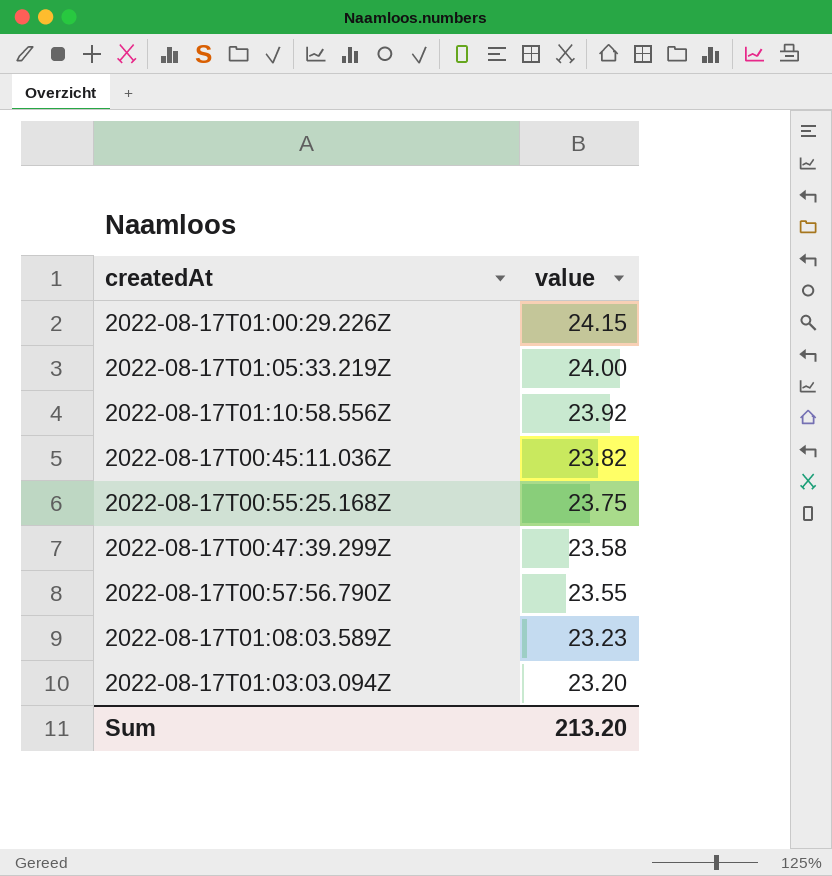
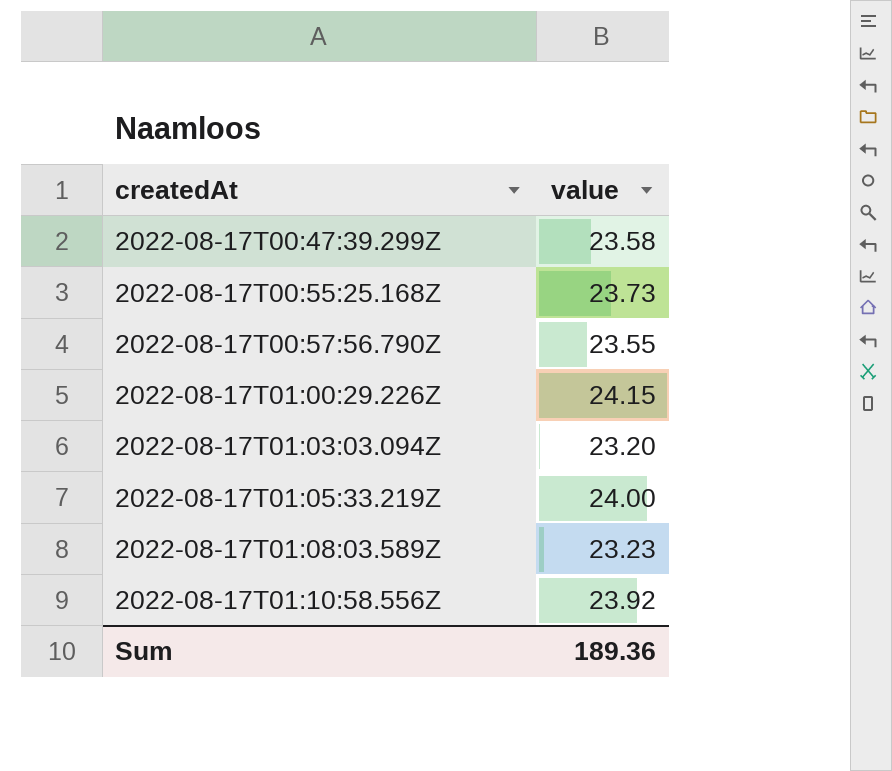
row order: value descending -> createdAt ascending
row 2022-08-17T00:45:11.036Z: 23.82 -> none
2022-08-17T00:55:25.168Z | value: 23.75 -> 23.73
Sum | value: 213.20 -> 189.36

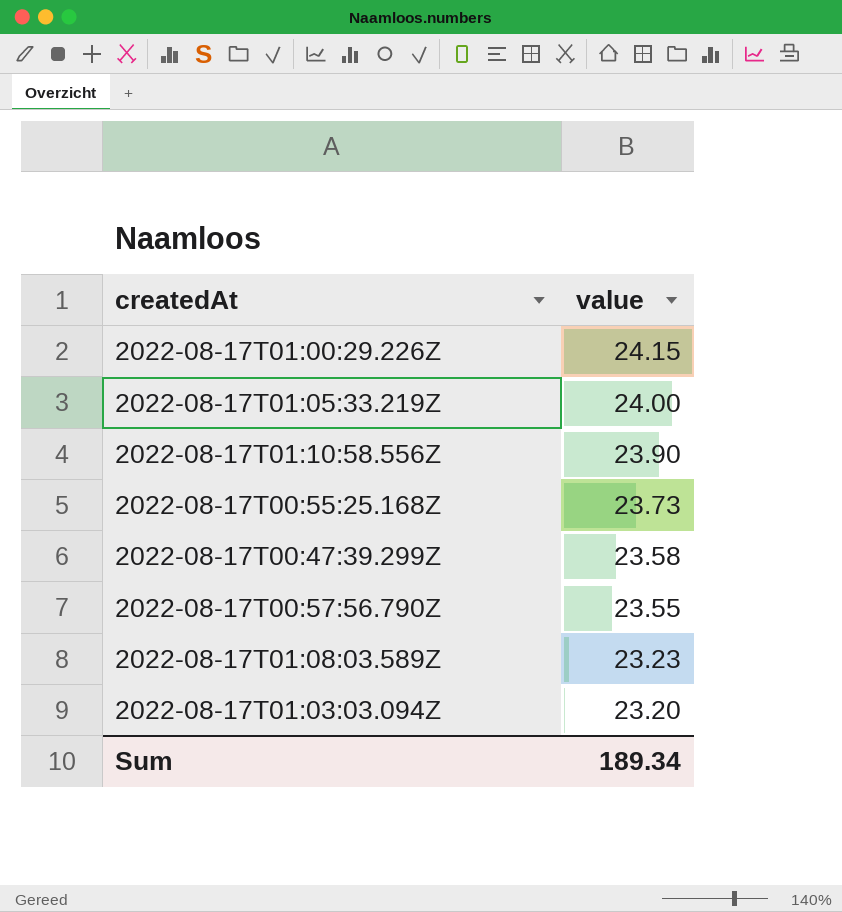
row order: createdAt ascending -> value descending
2022-08-17T01:10:58.556Z | value: 23.92 -> 23.90
Sum | value: 189.36 -> 189.34

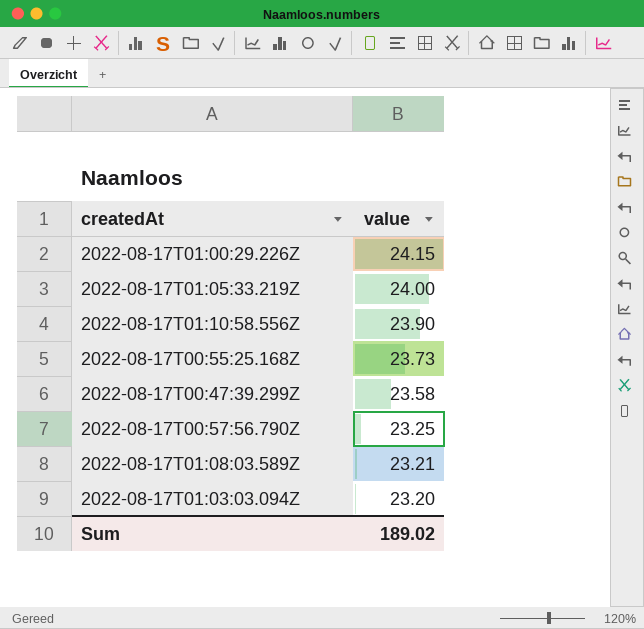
2022-08-17T00:57:56.790Z | value: 23.55 -> 23.25
2022-08-17T01:08:03.589Z | value: 23.23 -> 23.21
Sum | value: 189.34 -> 189.02

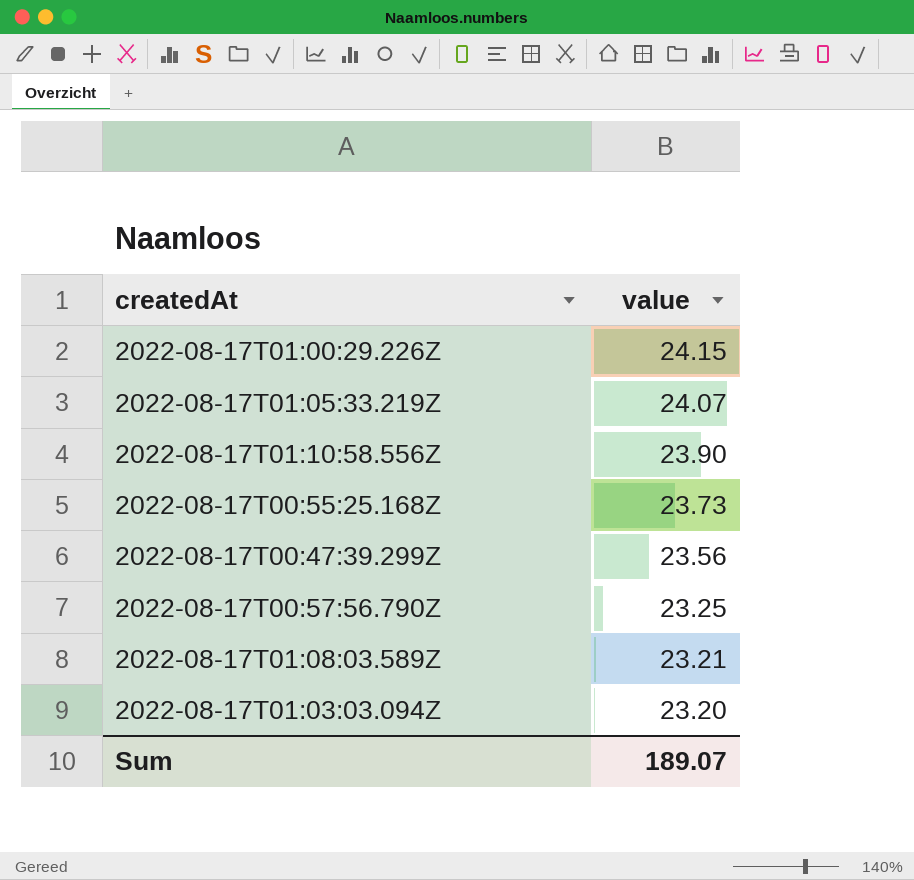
2022-08-17T01:05:33.219Z | value: 24.00 -> 24.07
2022-08-17T00:47:39.299Z | value: 23.58 -> 23.56
Sum | value: 189.02 -> 189.07

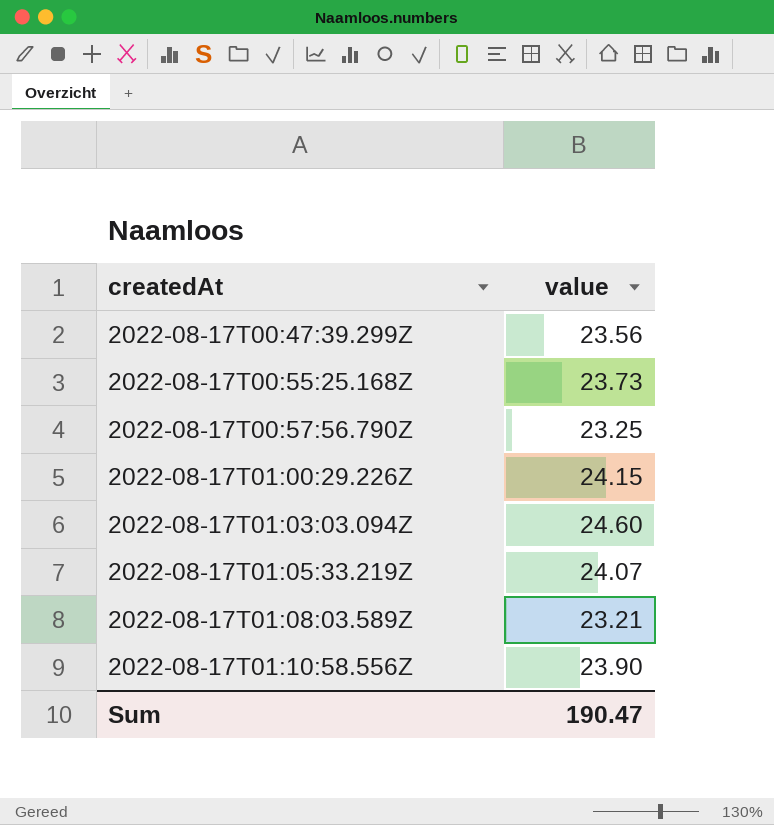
row order: value descending -> createdAt ascending
2022-08-17T01:03:03.094Z | value: 23.20 -> 24.60
Sum | value: 189.07 -> 190.47

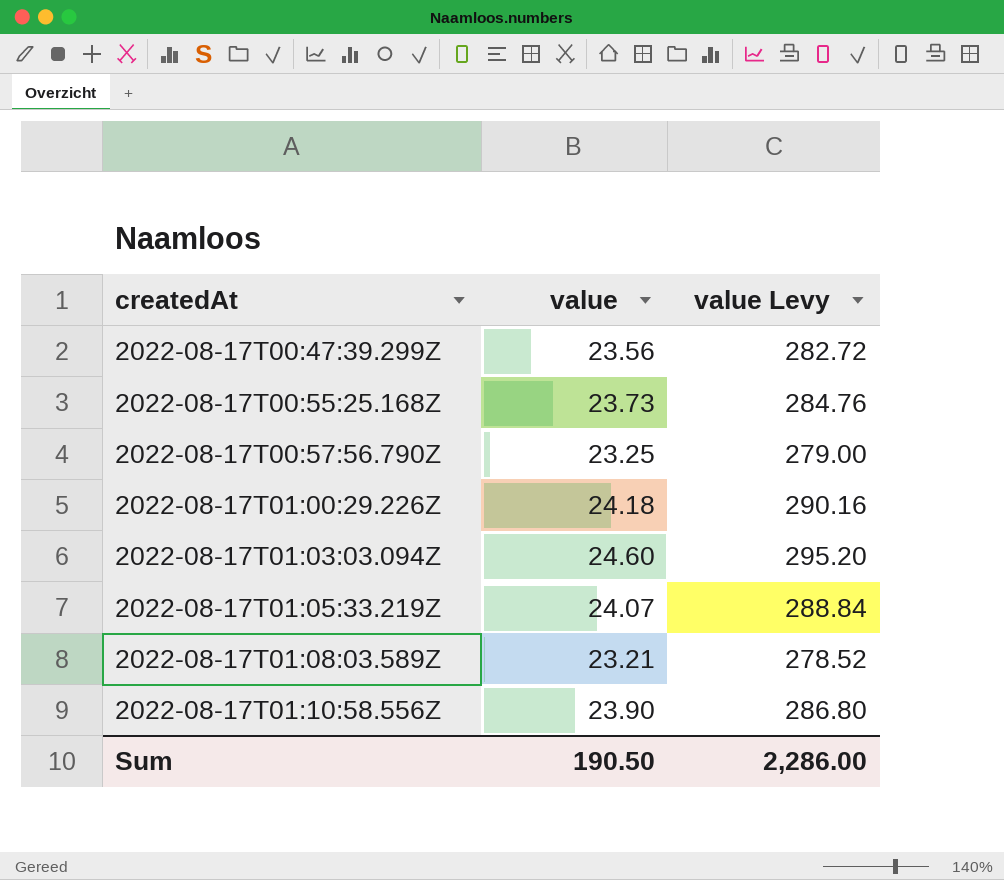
column value Levy | formula: none -> [value] * 12
2022-08-17T01:00:29.226Z | value: 24.15 -> 24.18
Sum | value: 190.47 -> 190.50

